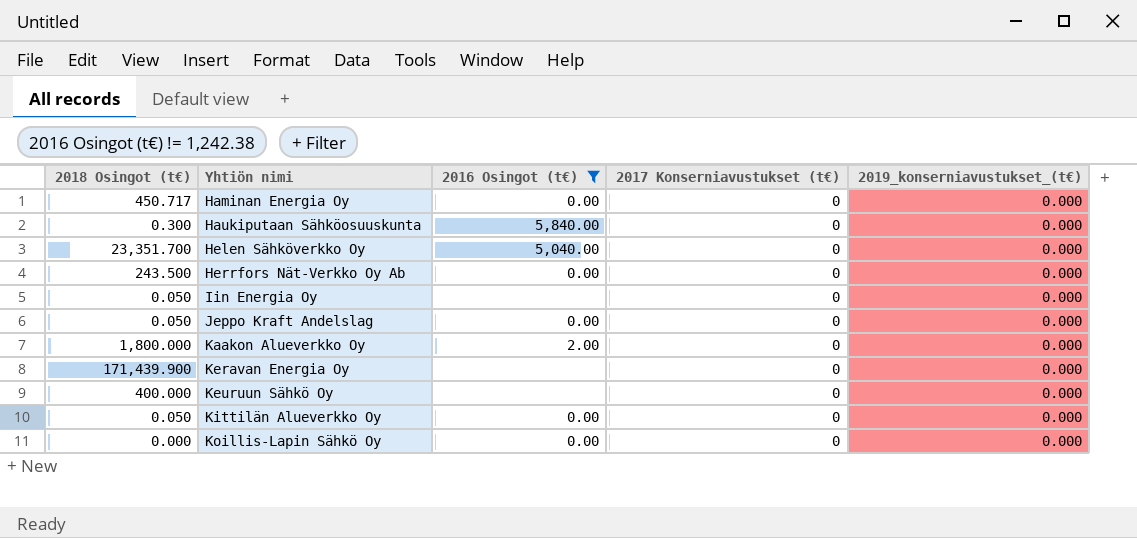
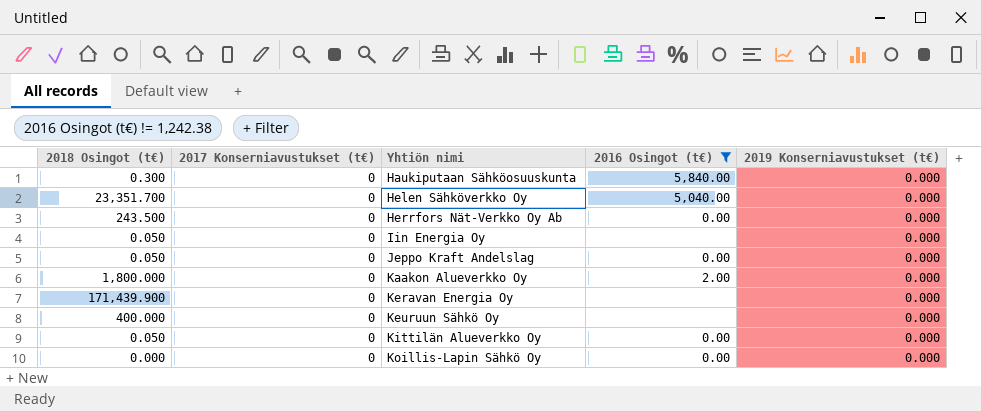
column 2017 Konserniavustukset (t€) | position: 4 -> 2
column name: 2019_konserniavustukset_(t€) -> 2019 Konserniavustukset (t€)
row Haminan Energia Oy: 450.717 | 0.00 | 0 | 0.000 -> none

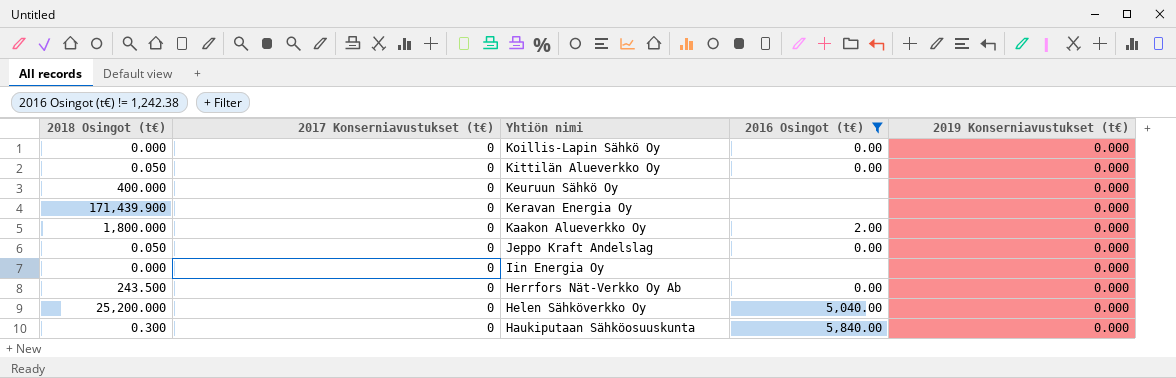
row order: Yhtiön nimi ascending -> Yhtiön nimi descending
Iin Energia Oy | 2018 Osingot (t€): 0.050 -> 0.000
Helen Sähköverkko Oy | 2018 Osingot (t€): 23,351.700 -> 25,200.000

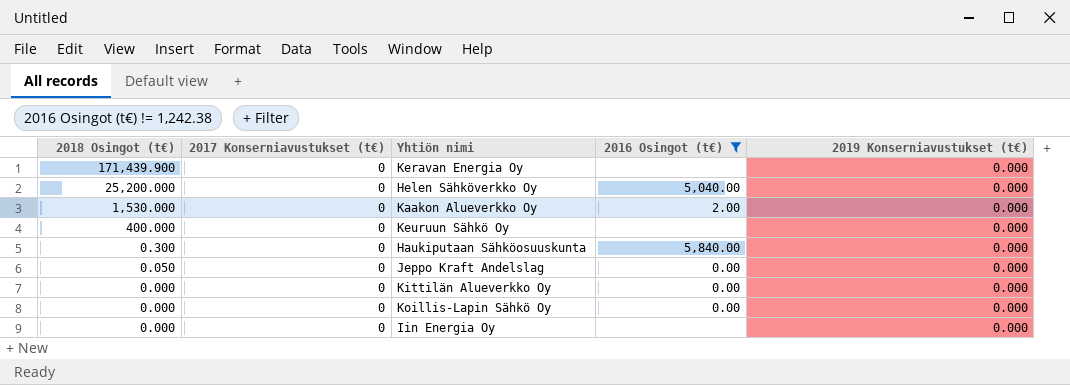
row order: Yhtiön nimi descending -> 2018 Osingot (t€) descending
row Herrfors Nät-Verkko Oy Ab: 243.500 | 0 | 0.00 | 0.000 -> none
Kaakon Alueverkko Oy | 2018 Osingot (t€): 1,800.000 -> 1,530.000
Kittilän Alueverkko Oy | 2018 Osingot (t€): 0.050 -> 0.000

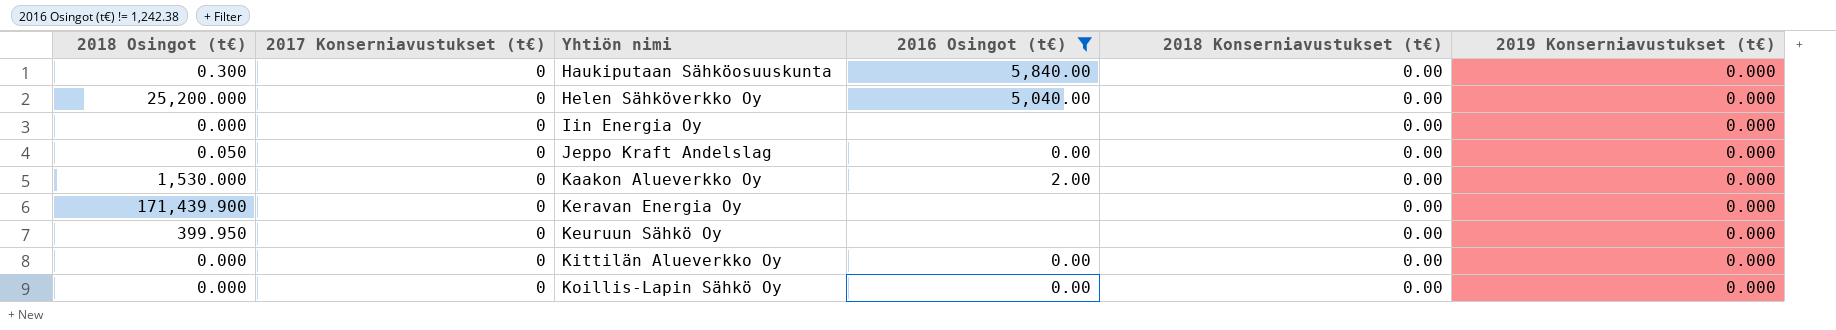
row order: 2018 Osingot (t€) descending -> Yhtiön nimi ascending
column 2018 Konserniavustukset (t€) | position: none -> 5
Keuruun Sähkö Oy | 2018 Osingot (t€): 400.000 -> 399.950

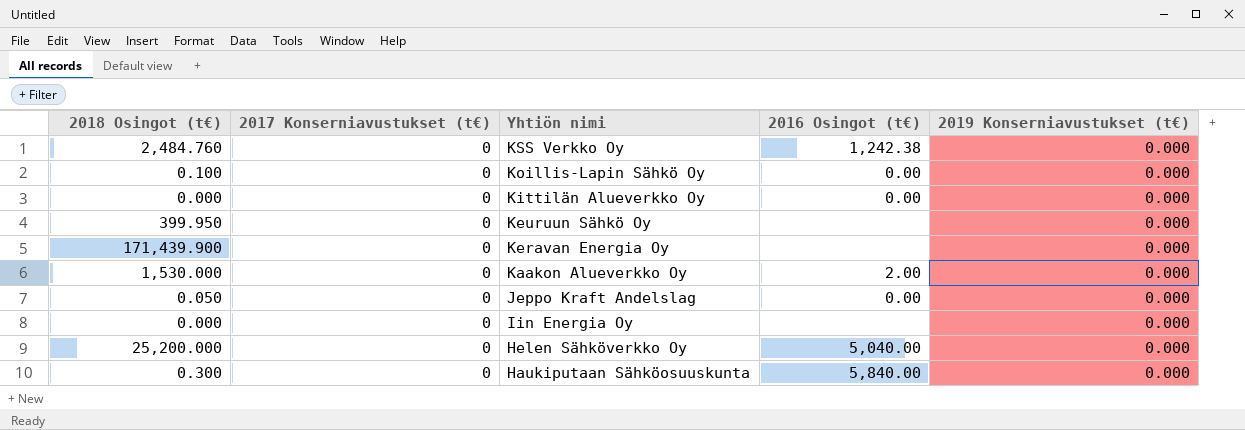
filter: 2016 Osingot (t€) != 1,242.38 -> none
row order: Yhtiön nimi ascending -> Yhtiön nimi descending
column 2018 Konserniavustukset (t€) | position: 5 -> none
Koillis-Lapin Sähkö Oy | 2018 Osingot (t€): 0.000 -> 0.100

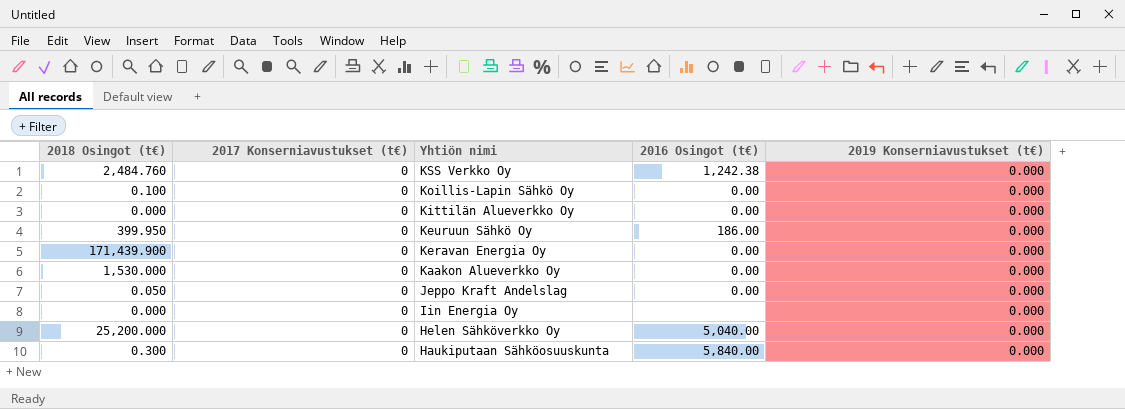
Keuruun Sähkö Oy | 2016 Osingot (t€): none -> 186.00
Keravan Energia Oy | 2016 Osingot (t€): none -> 0.00
Kaakon Alueverkko Oy | 2016 Osingot (t€): 2.00 -> 0.00

